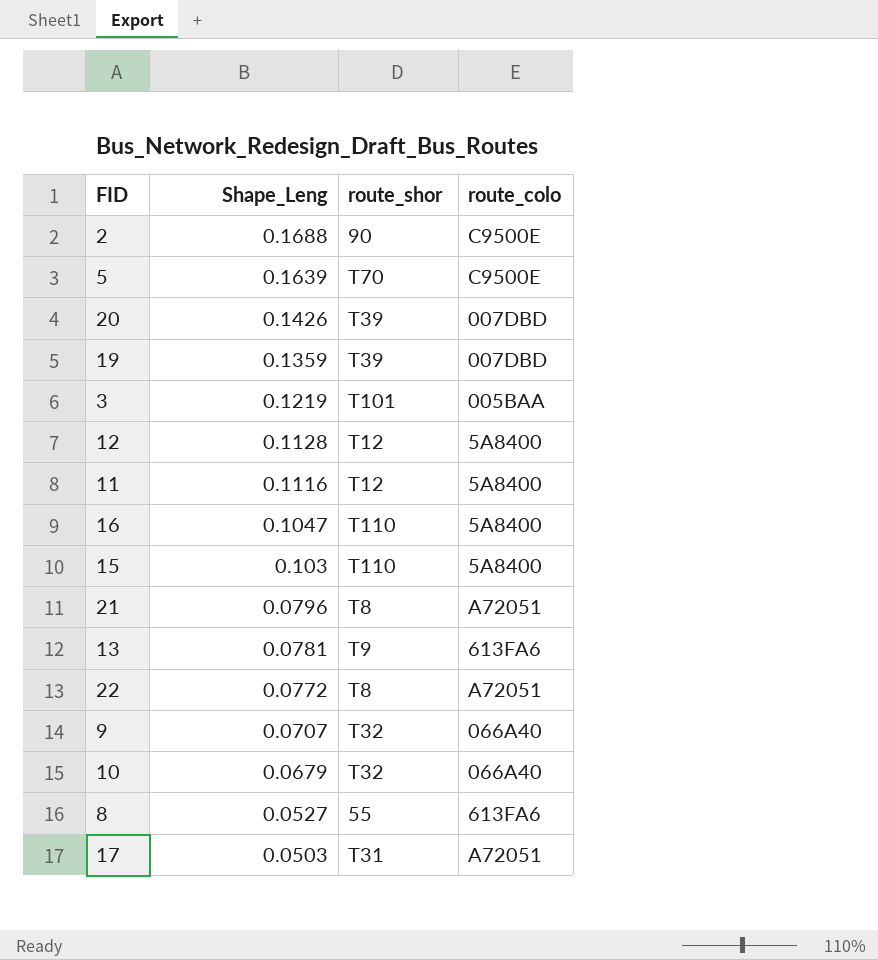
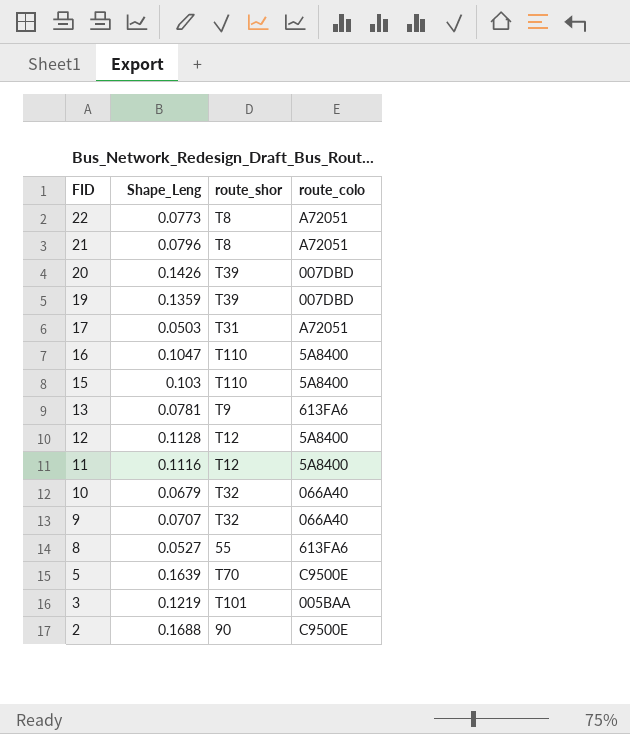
row order: Shape_Leng descending -> FID descending
22 | Shape_Leng: 0.0772 -> 0.0773

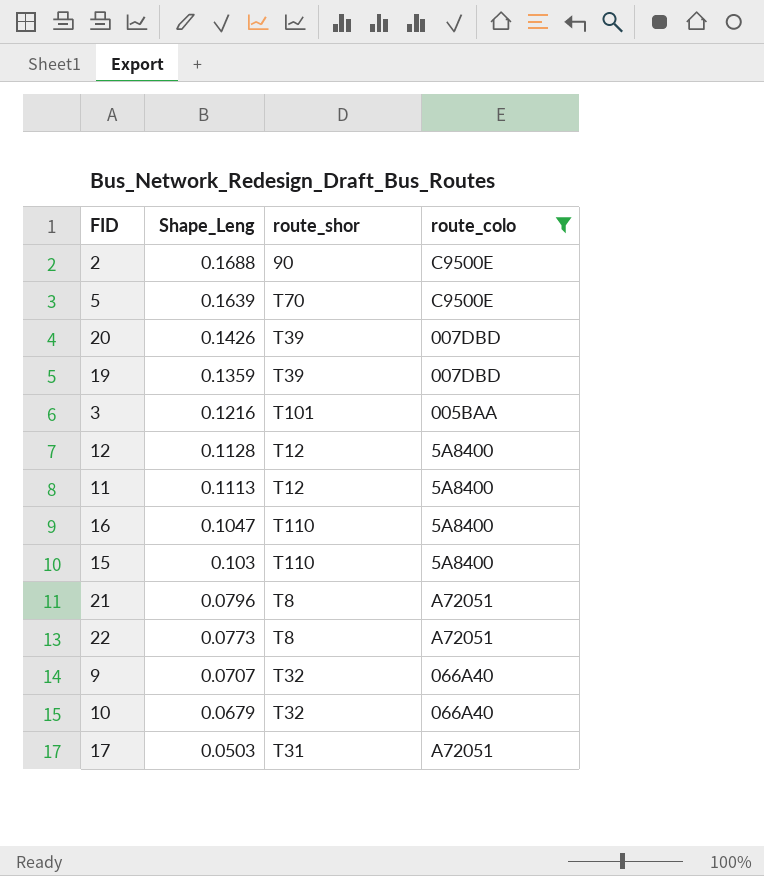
filter: none -> route_colo != 613FA6
row order: FID descending -> Shape_Leng descending
3 | Shape_Leng: 0.1219 -> 0.1216
11 | Shape_Leng: 0.1116 -> 0.1113

